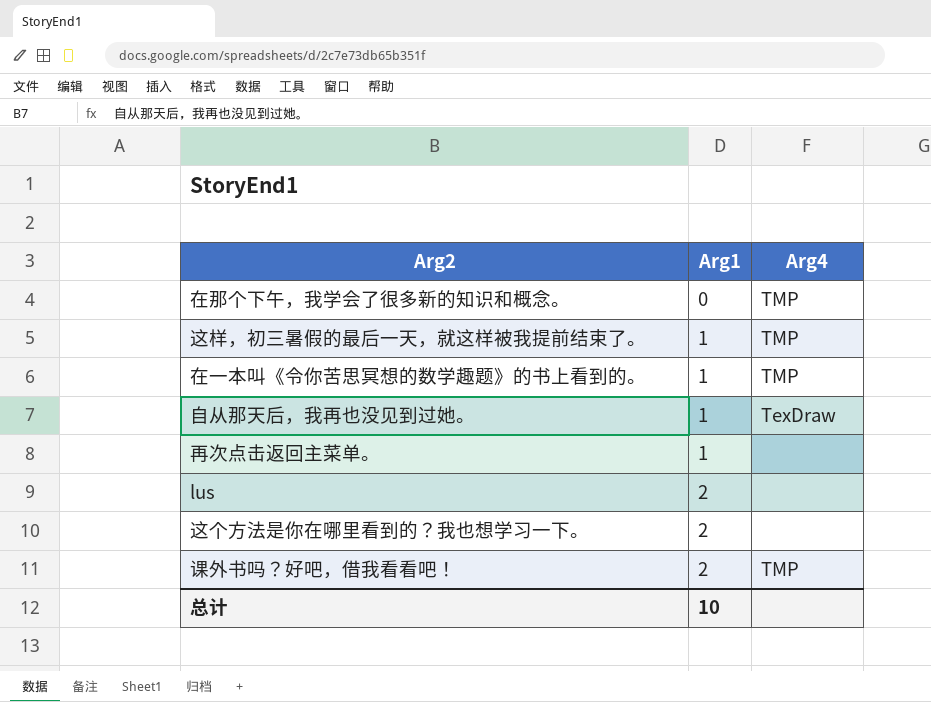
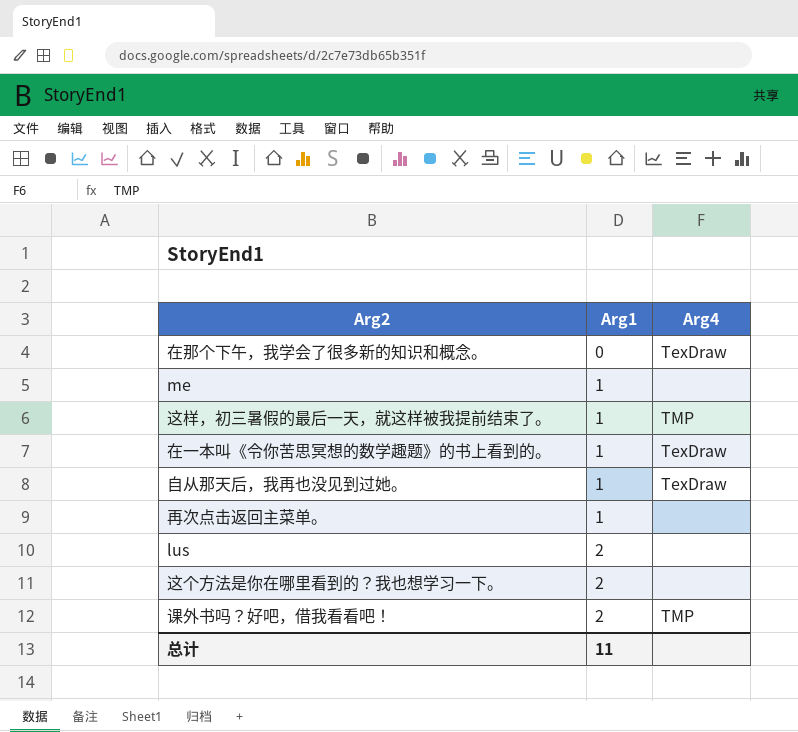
在那个下午，我学会了很多新的知识和概念。 | Arg4: TMP -> TexDraw
row me: none -> 1 | none
在一本叫《令你苦思冥想的数学趣题》的书上看到的。 | Arg4: TMP -> TexDraw
总计 | Arg1: 10 -> 11

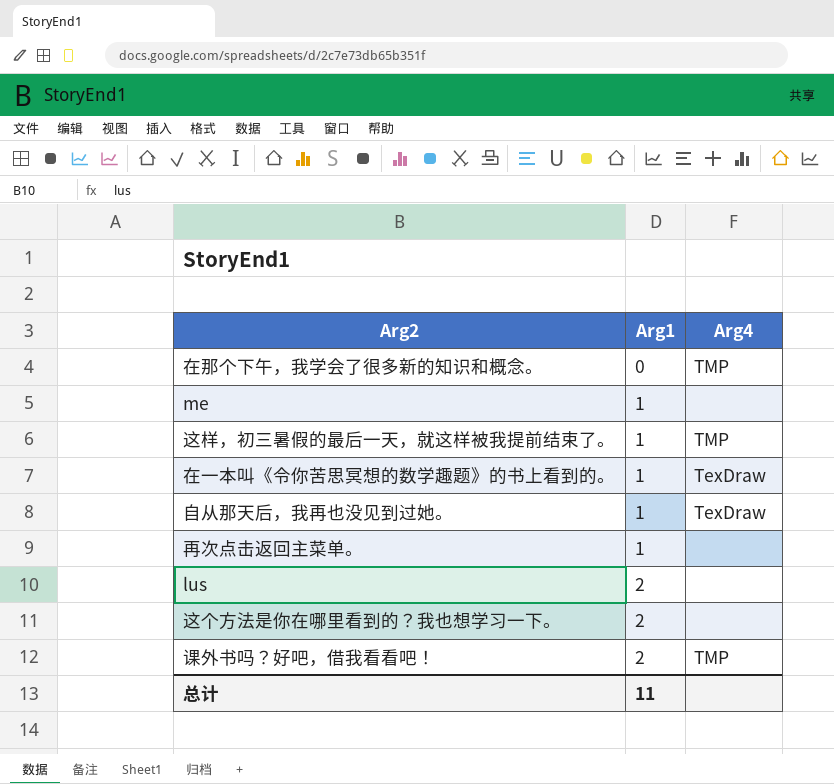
在那个下午，我学会了很多新的知识和概念。 | Arg4: TexDraw -> TMP

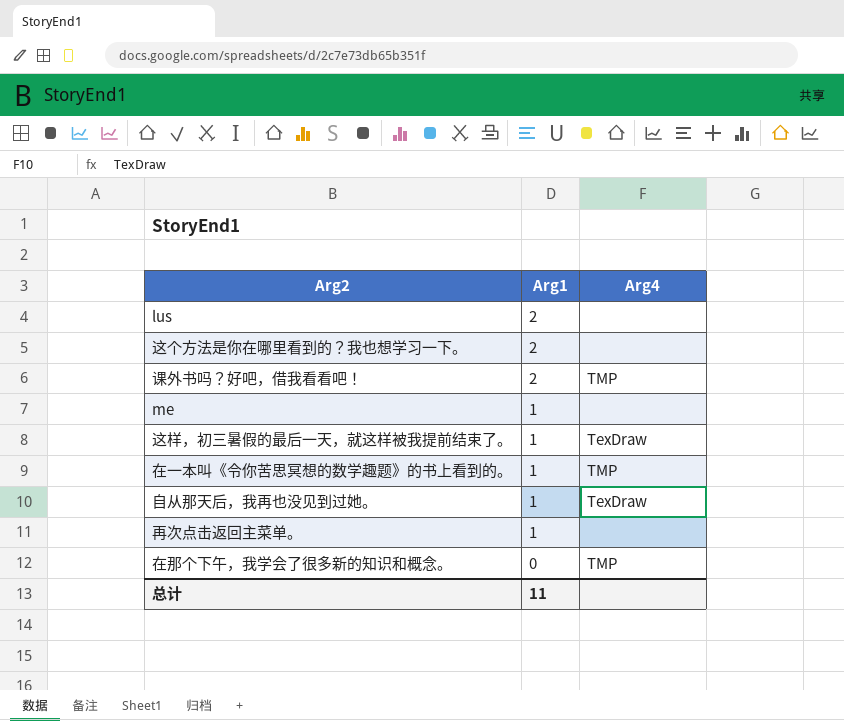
row order: Arg1 ascending -> Arg1 descending
这样，初三暑假的最后一天，就这样被我提前结束了。 | Arg4: TMP -> TexDraw
在一本叫《令你苦思冥想的数学趣题》的书上看到的。 | Arg4: TexDraw -> TMP

